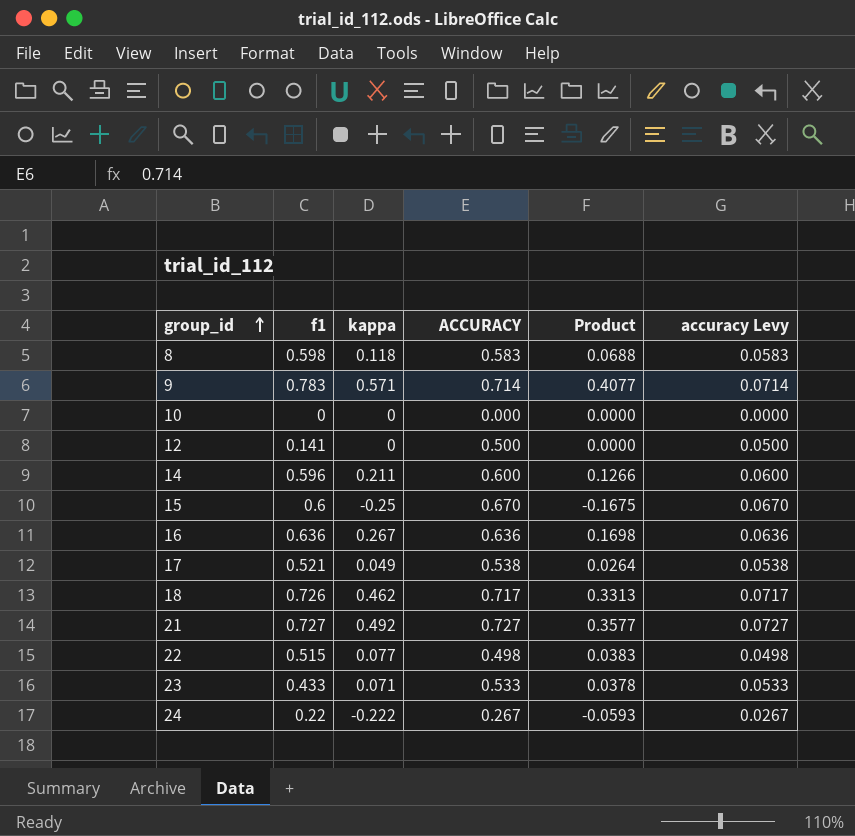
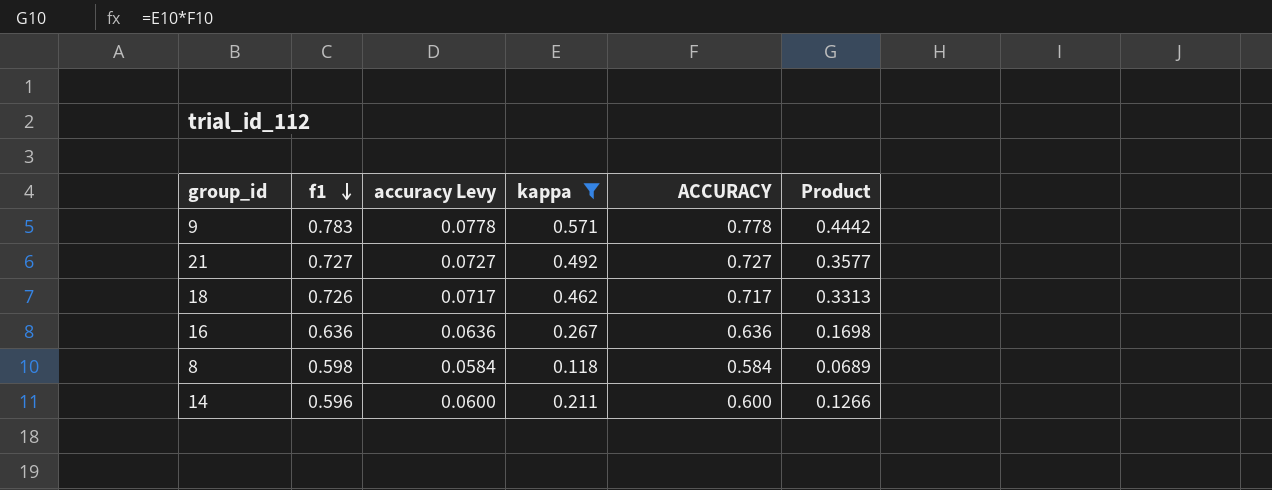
filter: none -> kappa >= 0.118
row order: group_id ascending -> f1 descending
column accuracy Levy | position: 6 -> 3
9 | accuracy Levy: 0.0714 -> 0.0778
9 | ACCURACY: 0.714 -> 0.778
9 | Product: 0.4077 -> 0.4442
8 | accuracy Levy: 0.0583 -> 0.0584
8 | ACCURACY: 0.583 -> 0.584
8 | Product: 0.0688 -> 0.0689

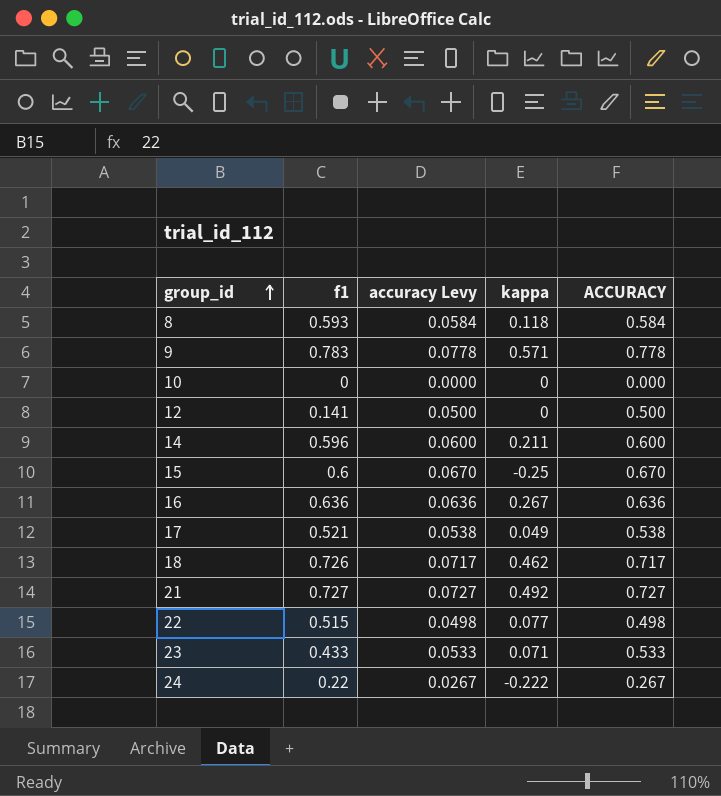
filter: kappa >= 0.118 -> none
row order: f1 descending -> group_id ascending
column Product | formula: [kappa] * [ACCURACY] -> none
8 | f1: 0.598 -> 0.593

